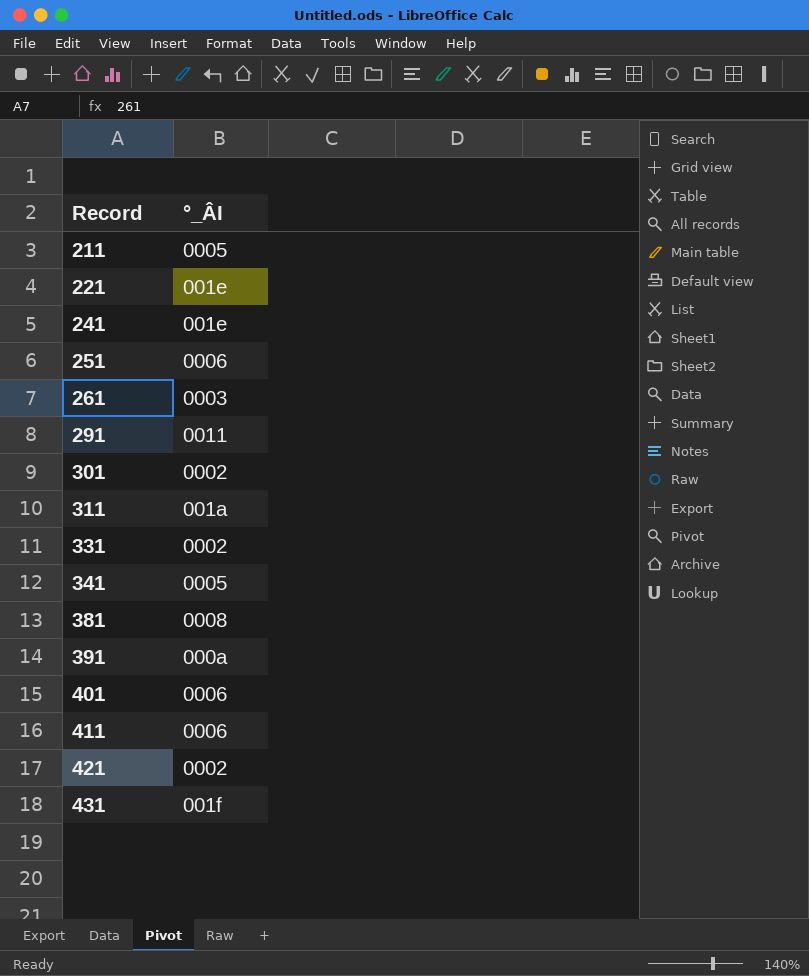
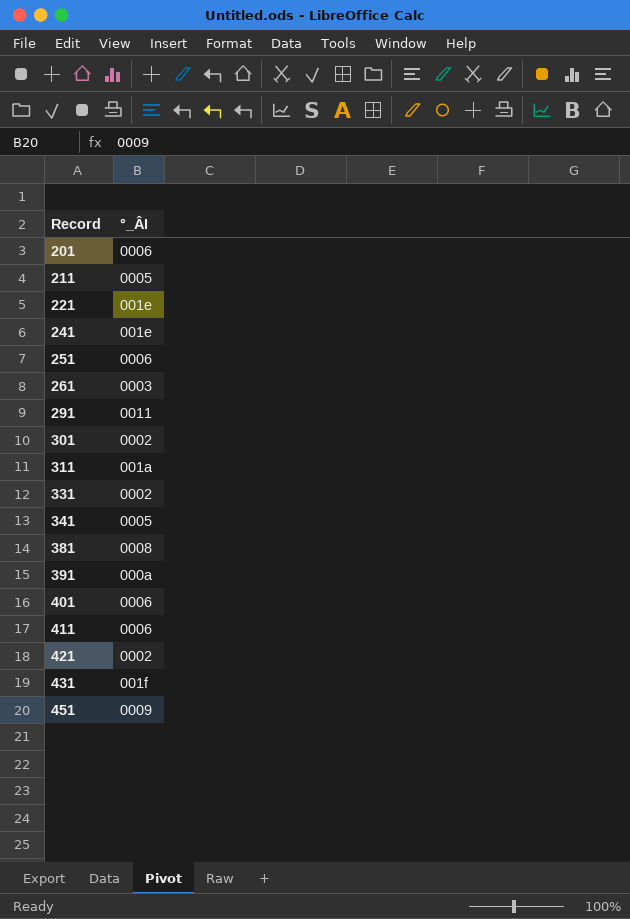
row 201: none -> 0006
row 451: none -> 0009

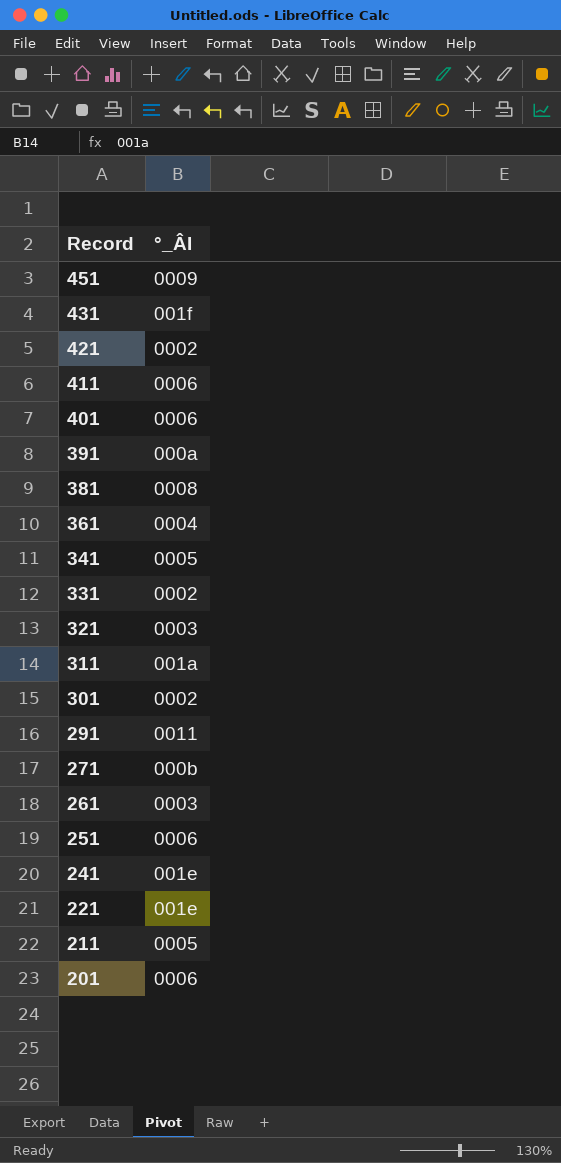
row order: Record ascending -> Record descending
row 361: none -> 0004
row 321: none -> 0003
row 271: none -> 000b

